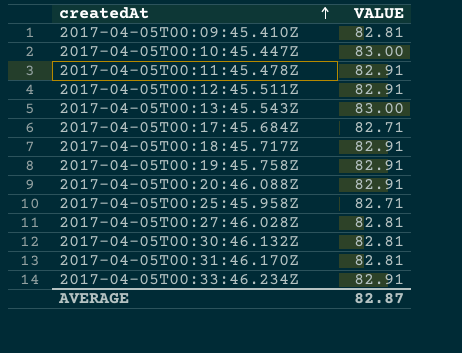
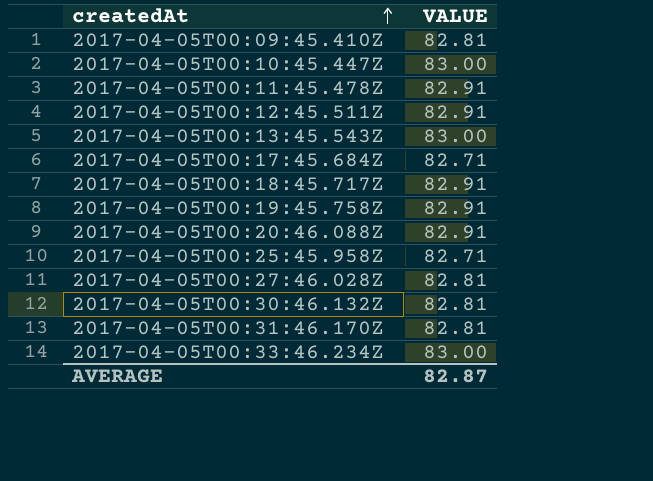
2017-04-05T00:33:46.234Z | VALUE: 82.91 -> 83.00

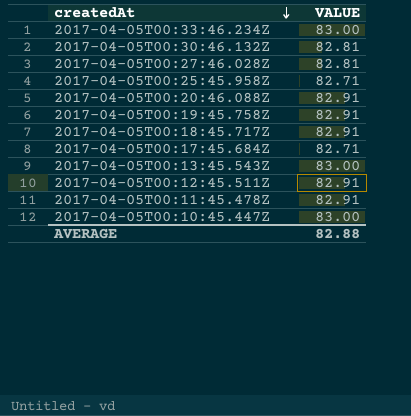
row order: createdAt ascending -> createdAt descending
row 2017-04-05T00:09:45.410Z: 82.81 -> none
row 2017-04-05T00:31:46.170Z: 82.81 -> none
AVERAGE | VALUE: 82.87 -> 82.88

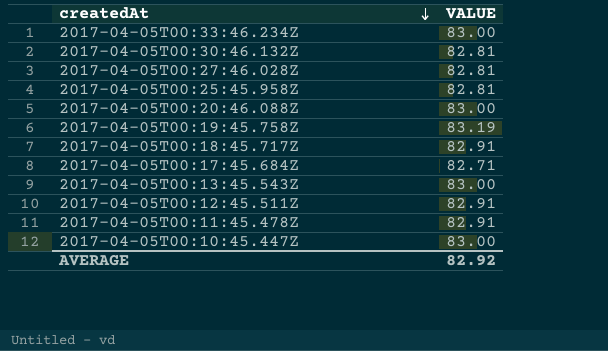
2017-04-05T00:25:45.958Z | VALUE: 82.71 -> 82.81
2017-04-05T00:20:46.088Z | VALUE: 82.91 -> 83.00
2017-04-05T00:19:45.758Z | VALUE: 82.91 -> 83.19
AVERAGE | VALUE: 82.88 -> 82.92

